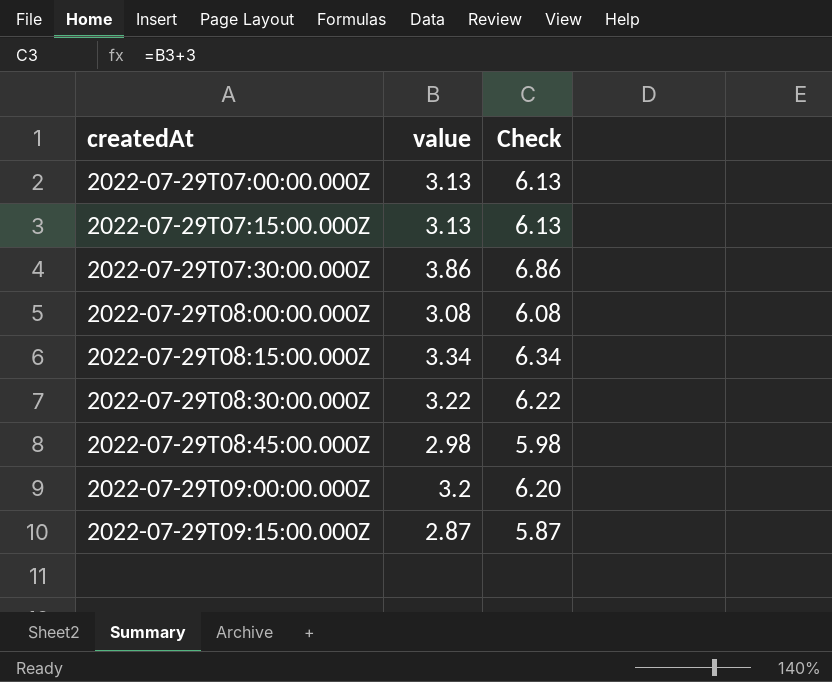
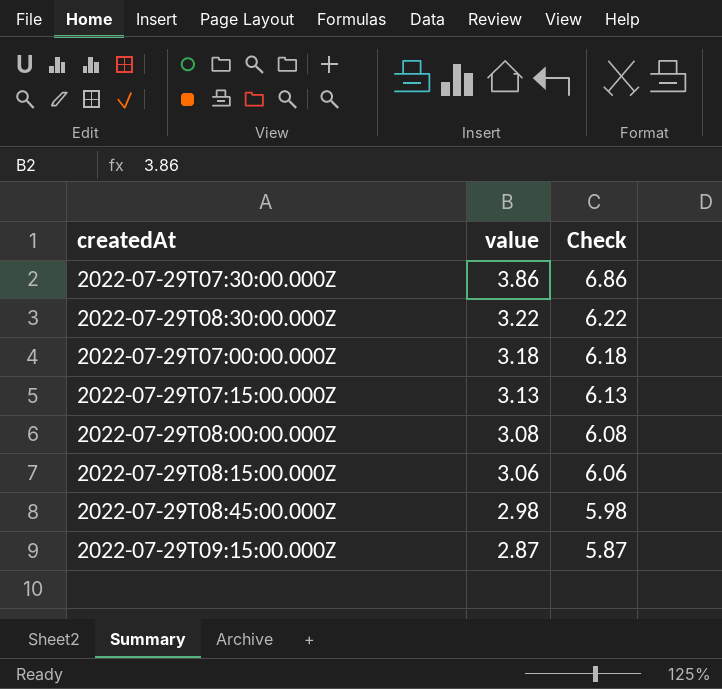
row order: createdAt ascending -> value descending
row 2022-07-29T09:00:00.000Z: 3.2 | 6.20 -> none
2022-07-29T07:00:00.000Z | value: 3.13 -> 3.18
2022-07-29T07:00:00.000Z | Check: 6.13 -> 6.18
2022-07-29T08:15:00.000Z | value: 3.34 -> 3.06
2022-07-29T08:15:00.000Z | Check: 6.34 -> 6.06

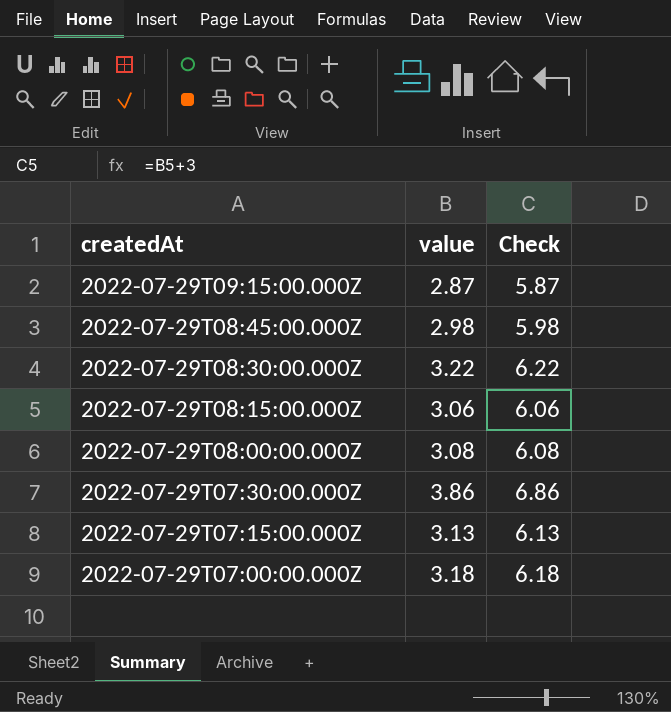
row order: value descending -> createdAt descending

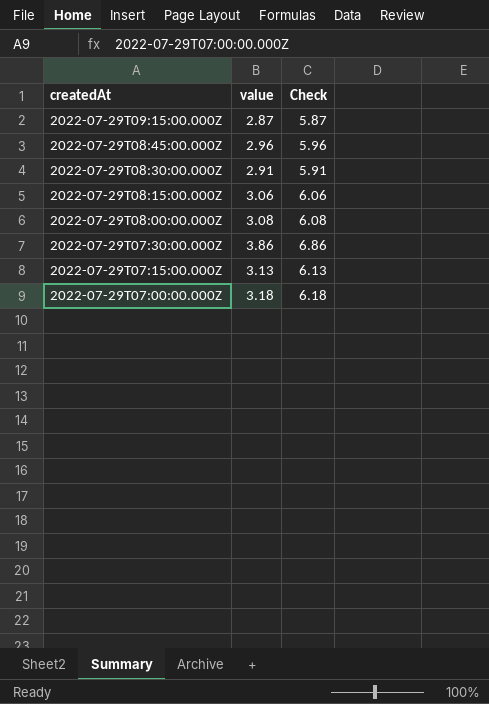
2022-07-29T08:45:00.000Z | value: 2.98 -> 2.96
2022-07-29T08:45:00.000Z | Check: 5.98 -> 5.96
2022-07-29T08:30:00.000Z | value: 3.22 -> 2.91
2022-07-29T08:30:00.000Z | Check: 6.22 -> 5.91

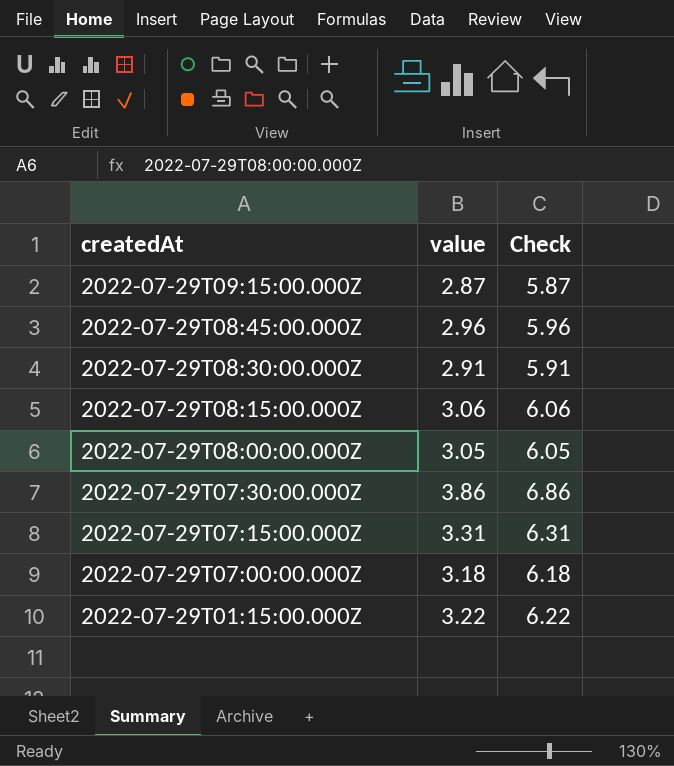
2022-07-29T08:00:00.000Z | value: 3.08 -> 3.05
2022-07-29T08:00:00.000Z | Check: 6.08 -> 6.05
2022-07-29T07:15:00.000Z | value: 3.13 -> 3.31
2022-07-29T07:15:00.000Z | Check: 6.13 -> 6.31
row 2022-07-29T01:15:00.000Z: none -> 3.22 | 6.22

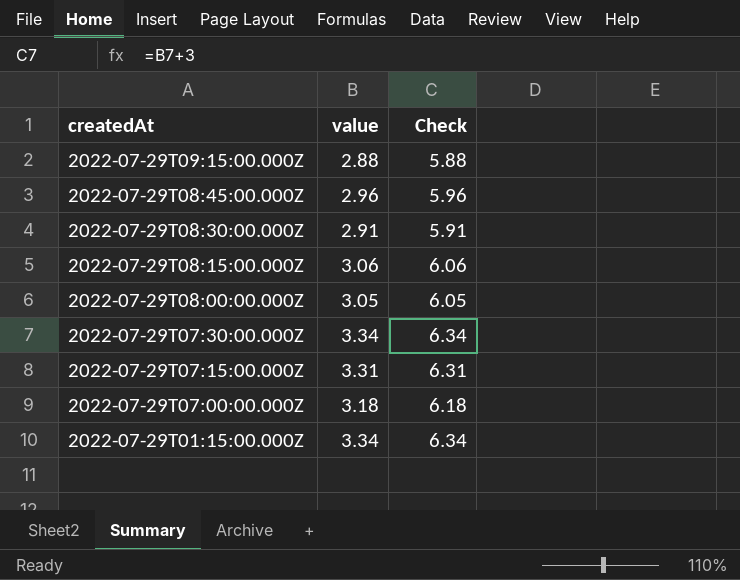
2022-07-29T09:15:00.000Z | value: 2.87 -> 2.88
2022-07-29T09:15:00.000Z | Check: 5.87 -> 5.88
2022-07-29T07:30:00.000Z | value: 3.86 -> 3.34
2022-07-29T07:30:00.000Z | Check: 6.86 -> 6.34
2022-07-29T01:15:00.000Z | value: 3.22 -> 3.34
2022-07-29T01:15:00.000Z | Check: 6.22 -> 6.34

